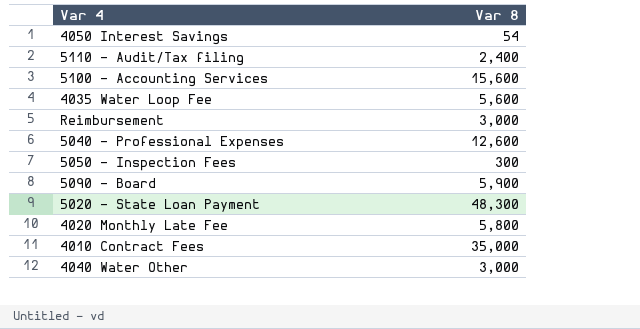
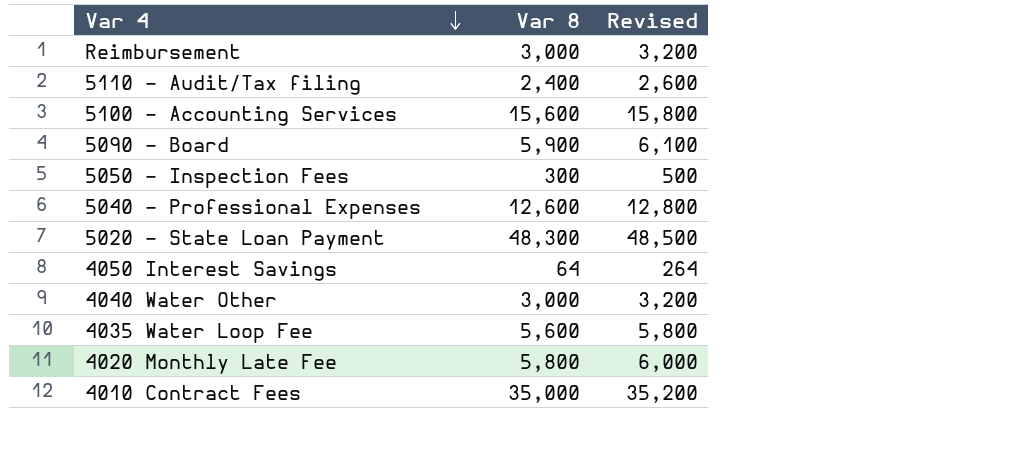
row order: none -> Var 4 descending
column Revised | formula: none -> [Var 8] + 200
4050 Interest Savings | Var 8: 54 -> 64

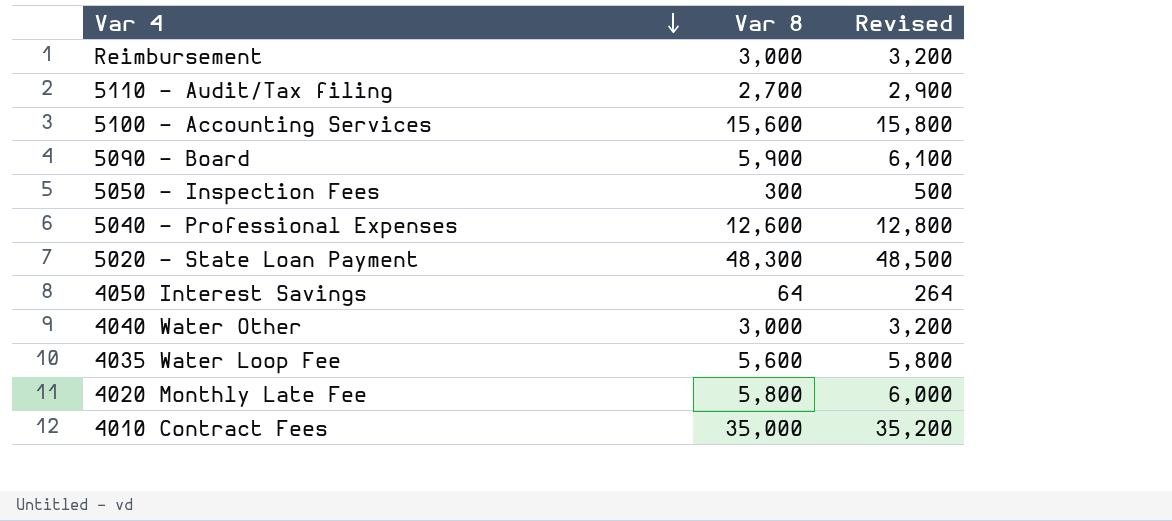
5110 - Audit/Tax filing | Var 8: 2,400 -> 2,700
5110 - Audit/Tax filing | Revised: 2,600 -> 2,900

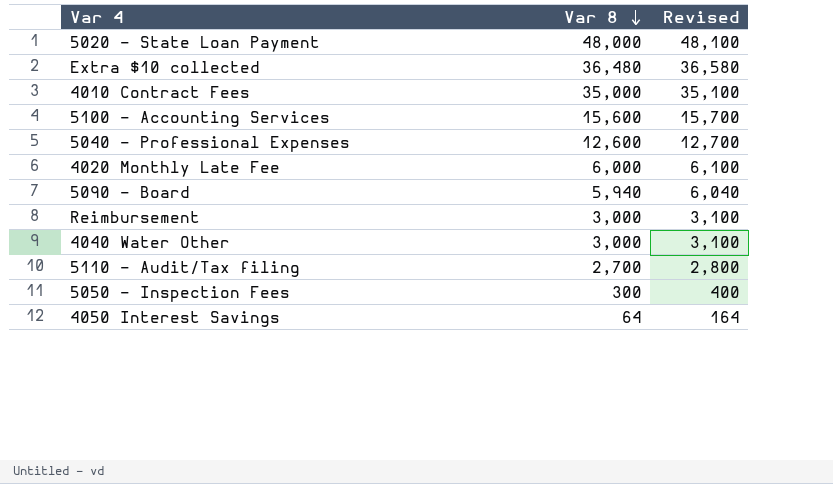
row order: Var 4 descending -> Var 8 descending
column Revised | formula: [Var 8] + 200 -> [Var 8] + 100
row 4035 Water Loop Fee: 5,600 | 5,800 -> none
5020 - State Loan Payment | Var 8: 48,300 -> 48,000
row Extra $10 collected: none -> 36,480 | 36,580
4020 Monthly Late Fee | Var 8: 5,800 -> 6,000
5090 - Board | Var 8: 5,900 -> 5,940

